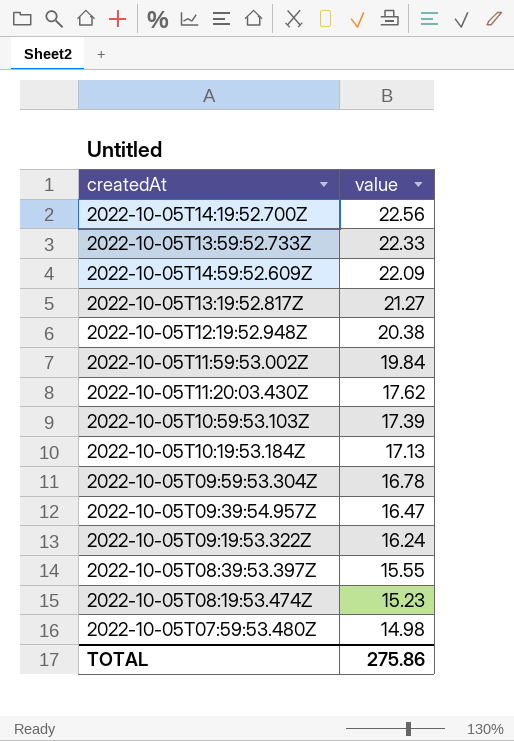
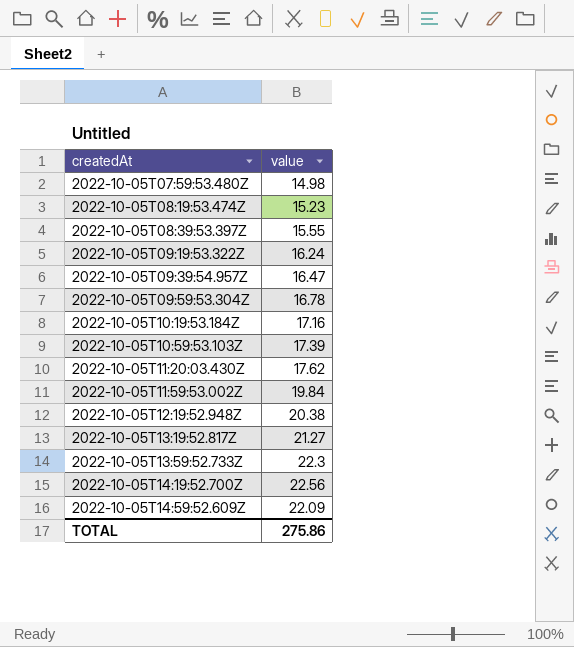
row order: value descending -> createdAt ascending
2022-10-05T10:19:53.184Z | value: 17.13 -> 17.16
2022-10-05T13:59:52.733Z | value: 22.33 -> 22.3

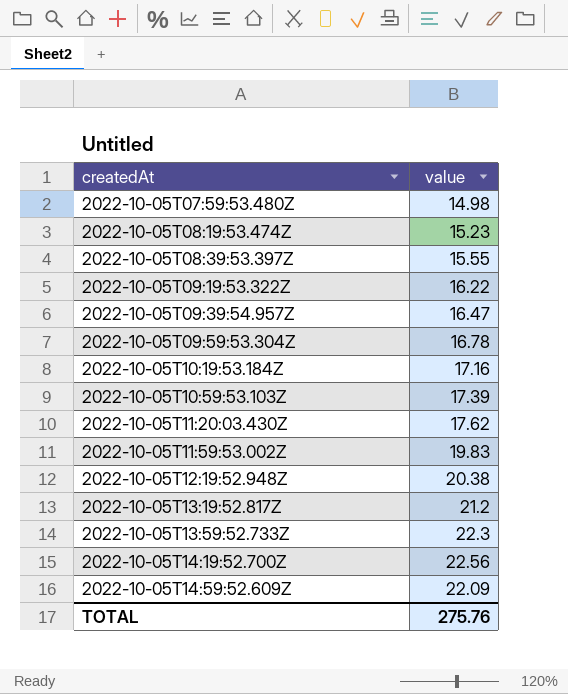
2022-10-05T09:19:53.322Z | value: 16.24 -> 16.22
2022-10-05T11:59:53.002Z | value: 19.84 -> 19.83
2022-10-05T13:19:52.817Z | value: 21.27 -> 21.2
TOTAL | value: 275.86 -> 275.76

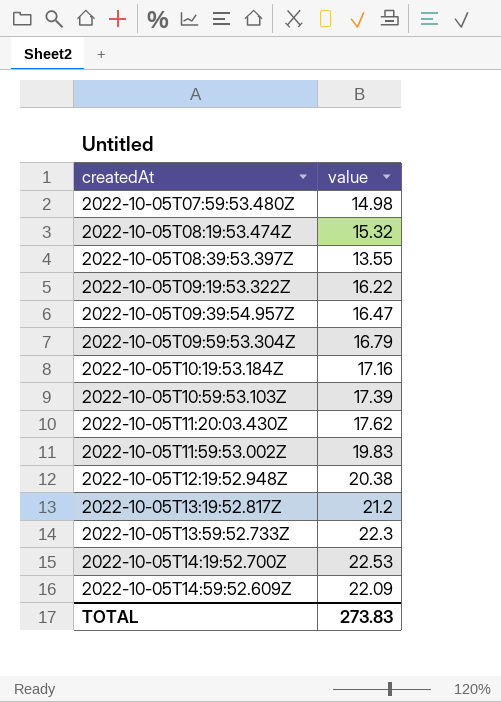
2022-10-05T08:19:53.474Z | value: 15.23 -> 15.32
2022-10-05T08:39:53.397Z | value: 15.55 -> 13.55
2022-10-05T09:59:53.304Z | value: 16.78 -> 16.79
2022-10-05T14:19:52.700Z | value: 22.56 -> 22.53
TOTAL | value: 275.76 -> 273.83

